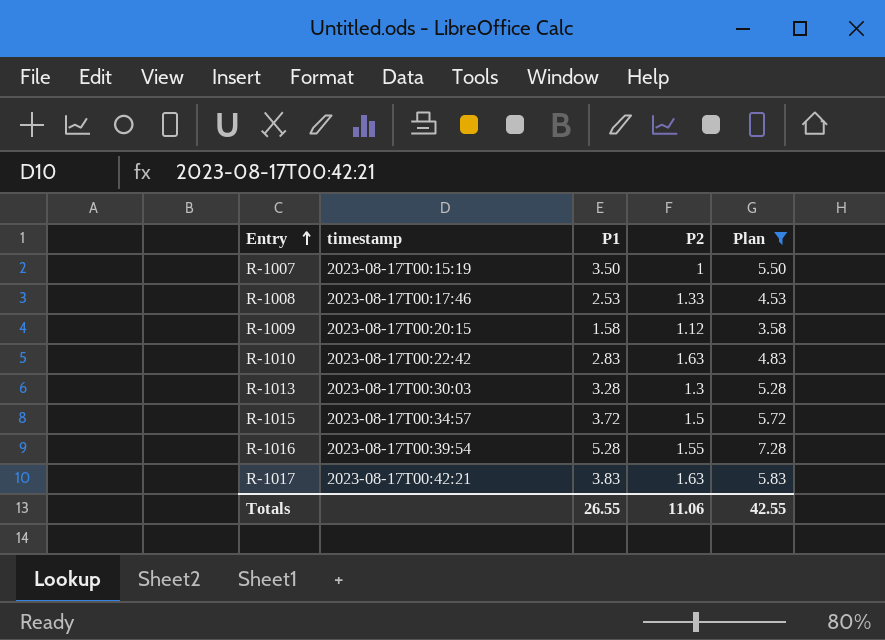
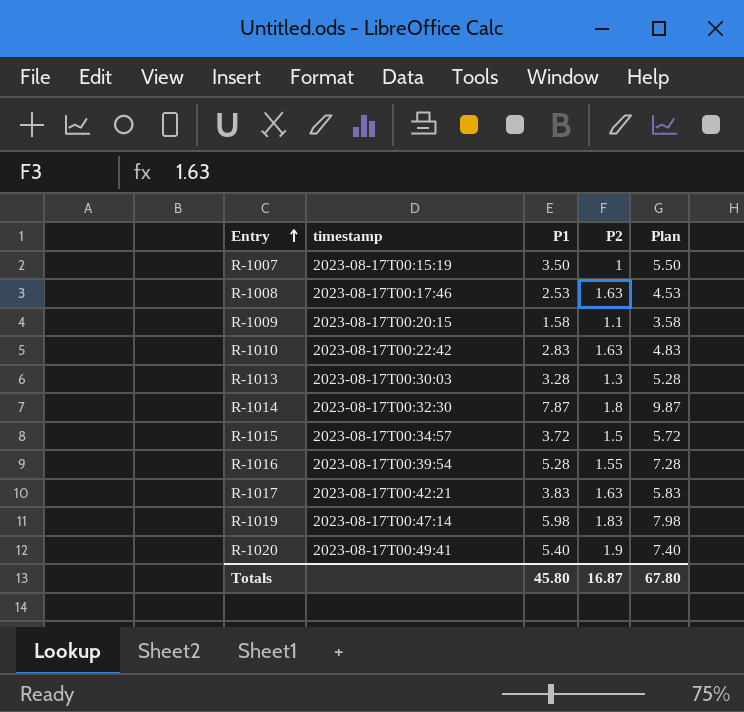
filter: Plan <= 7.28 -> none
R-1008 | P2: 1.33 -> 1.63
R-1009 | P2: 1.12 -> 1.1
Totals | P1: 26.55 -> 45.80
Totals | P2: 11.06 -> 16.87
Totals | Plan: 42.55 -> 67.80

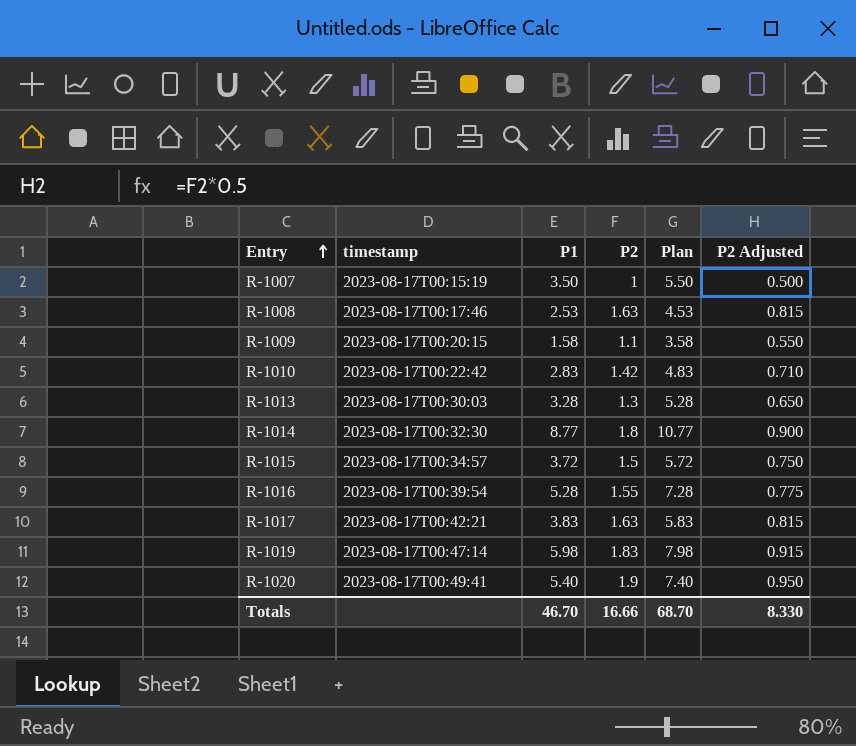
column P2 Adjusted | formula: none -> [P2] * 0.5
R-1010 | P2: 1.63 -> 1.42
R-1014 | P1: 7.87 -> 8.77
R-1014 | Plan: 9.87 -> 10.77
Totals | P1: 45.80 -> 46.70
Totals | P2: 16.87 -> 16.66
Totals | Plan: 67.80 -> 68.70

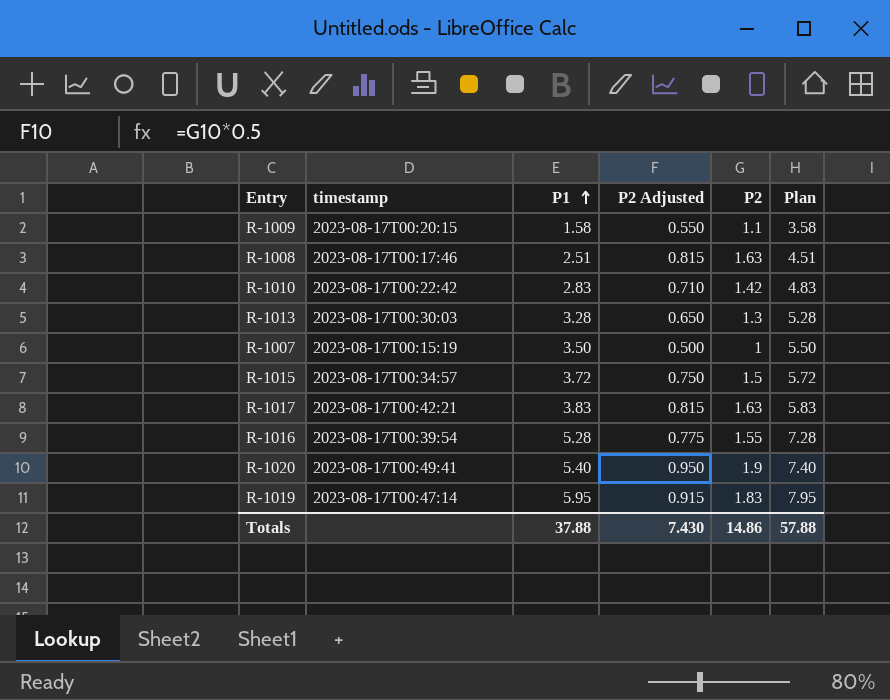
row order: Entry ascending -> P1 ascending
column P2 Adjusted | position: 6 -> 4
row R-1014: 2023-08-17T00:32:30 | 8.77 | 1.8 | 10.77 | 0.900 -> none
R-1008 | P1: 2.53 -> 2.51
R-1008 | Plan: 4.53 -> 4.51
R-1019 | P1: 5.98 -> 5.95
R-1019 | Plan: 7.98 -> 7.95
Totals | P1: 46.70 -> 37.88
Totals | P2 Adjusted: 8.330 -> 7.430
Totals | P2: 16.66 -> 14.86
Totals | Plan: 68.70 -> 57.88

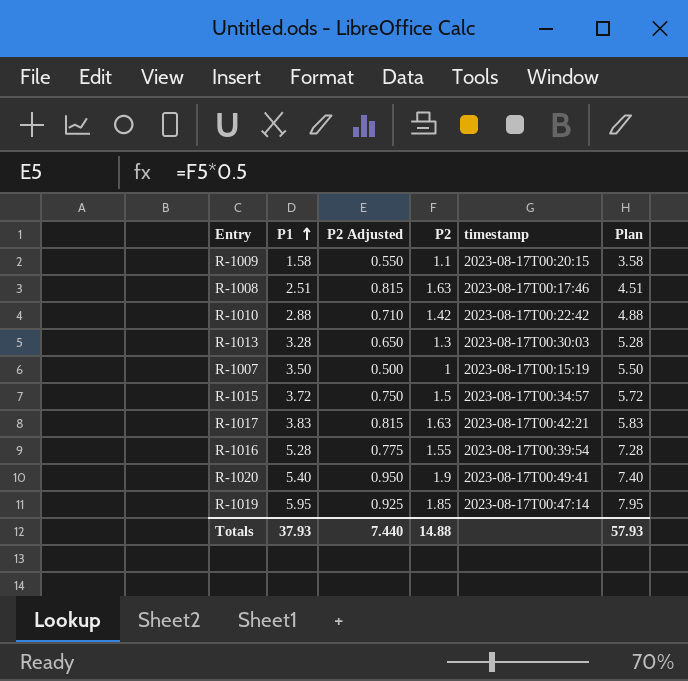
column timestamp | position: 2 -> 5
R-1010 | P1: 2.83 -> 2.88
R-1010 | Plan: 4.83 -> 4.88
R-1019 | P2 Adjusted: 0.915 -> 0.925
R-1019 | P2: 1.83 -> 1.85
Totals | P1: 37.88 -> 37.93
Totals | P2 Adjusted: 7.430 -> 7.440
Totals | P2: 14.86 -> 14.88
Totals | Plan: 57.88 -> 57.93

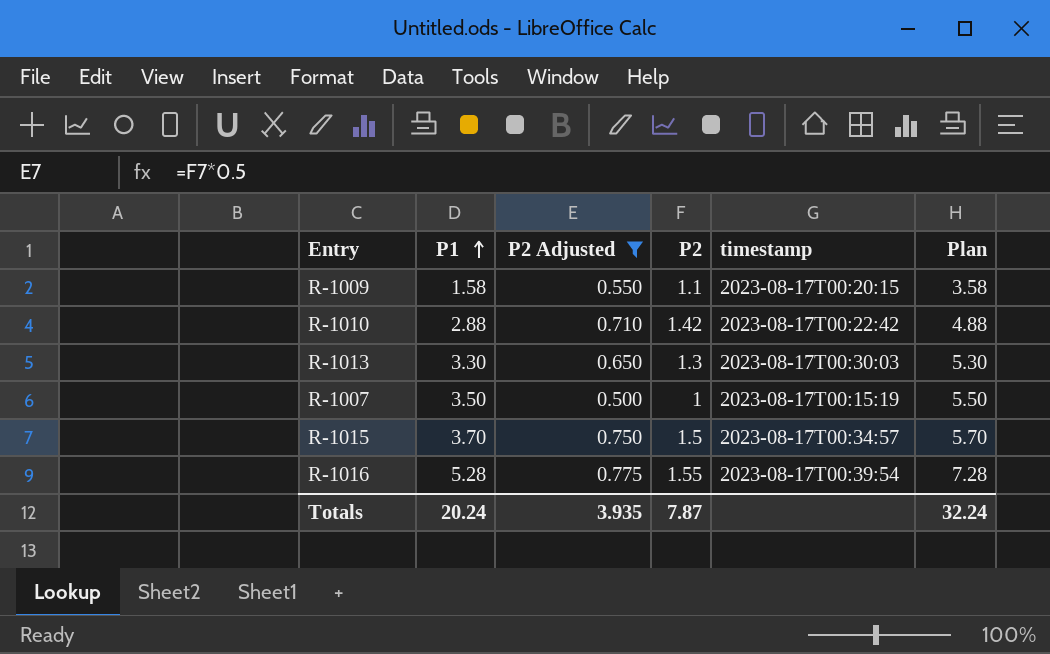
filter: none -> P2 Adjusted <= 0.775
R-1013 | P1: 3.28 -> 3.30
R-1013 | Plan: 5.28 -> 5.30
R-1015 | P1: 3.72 -> 3.70
R-1015 | Plan: 5.72 -> 5.70
Totals | P1: 37.93 -> 20.24
Totals | P2 Adjusted: 7.440 -> 3.935
Totals | P2: 14.88 -> 7.87
Totals | Plan: 57.93 -> 32.24

